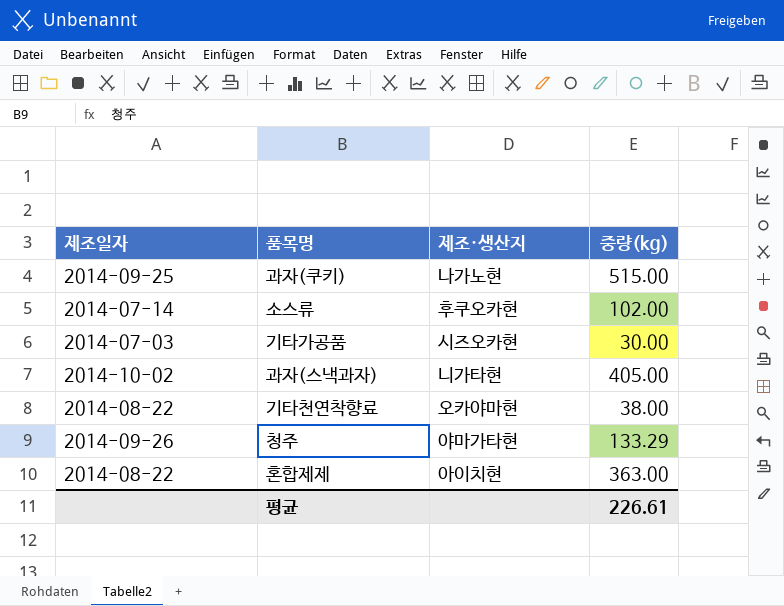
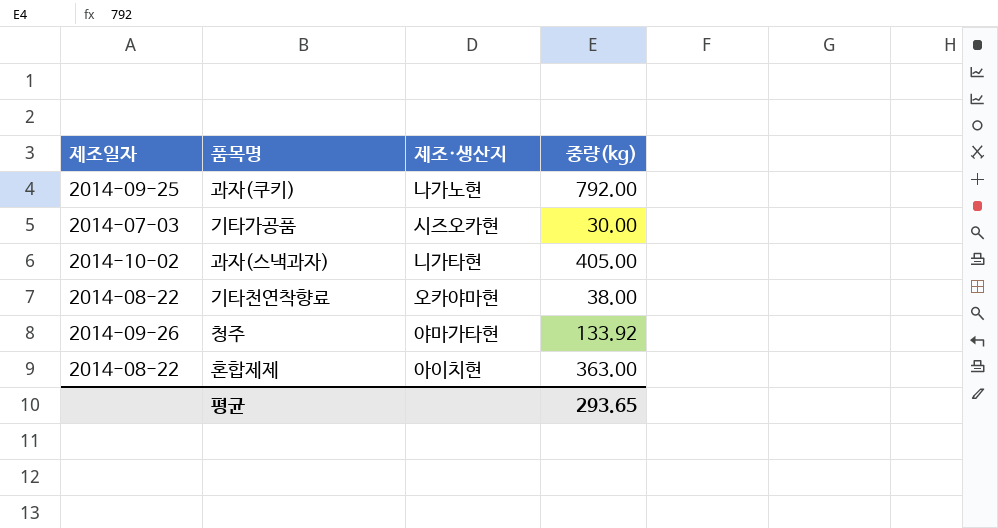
row 소스류: 2014-07-14 | 후쿠오카현 | 102.00 -> none
과자(쿠키) | 중량(kg): 515.00 -> 792.00
청주 | 중량(kg): 133.29 -> 133.92
평균 | 중량(kg): 226.61 -> 293.65

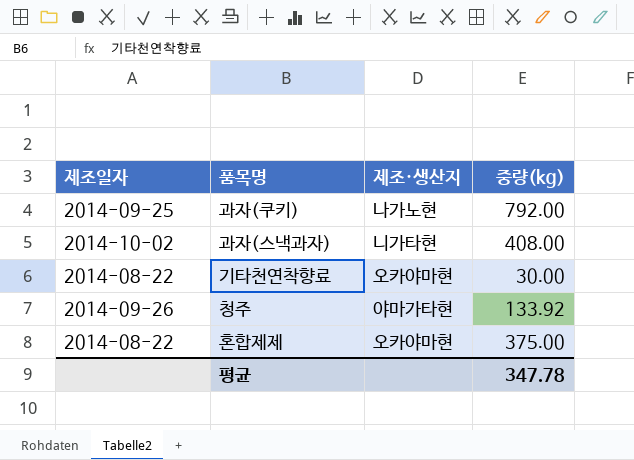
row 기타가공품: 2014-07-03 | 시즈오카현 | 30.00 -> none
과자(스낵과자) | 중량(kg): 405.00 -> 408.00
기타천연착향료 | 중량(kg): 38.00 -> 30.00
혼합제제 | 제조·생산지: 아이치현 -> 오카야마현
혼합제제 | 중량(kg): 363.00 -> 375.00
평균 | 중량(kg): 293.65 -> 347.78

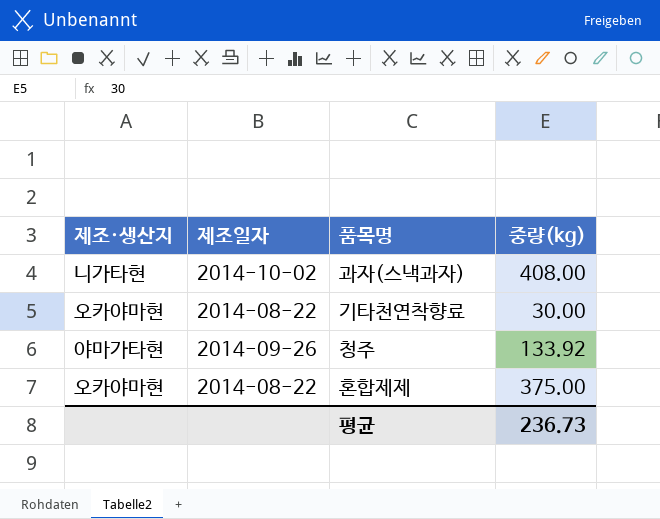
column 제조·생산지 | position: 3 -> 1
row 과자(쿠키): 2014-09-25 | 나가노현 | 792.00 -> none
평균 | 중량(kg): 347.78 -> 236.73

